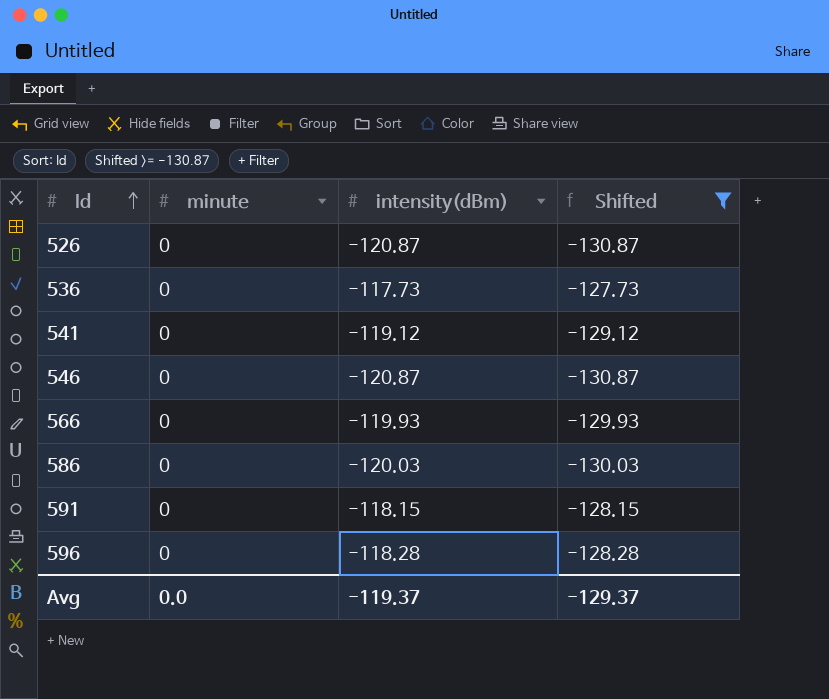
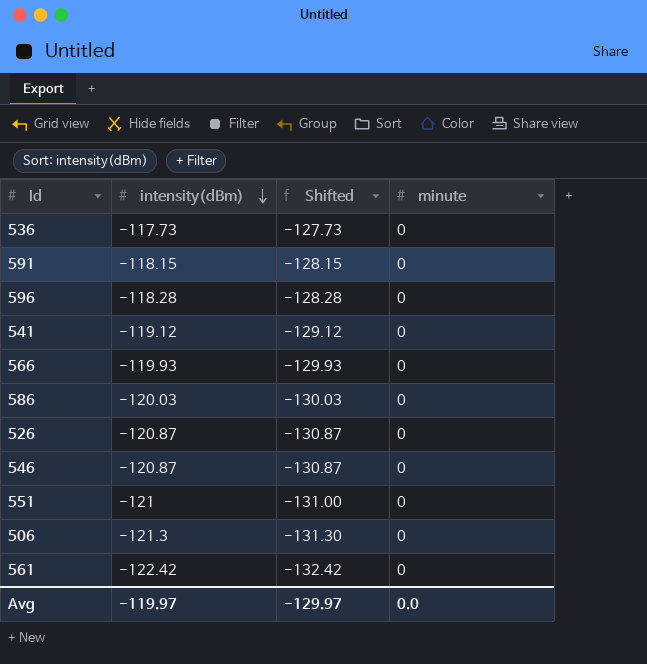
filter: Shifted >= -130.87 -> none
row order: Id ascending -> intensity(dBm) descending
column minute | position: 2 -> 4
Avg | intensity(dBm): -119.37 -> -119.97
Avg | Shifted: -129.37 -> -129.97

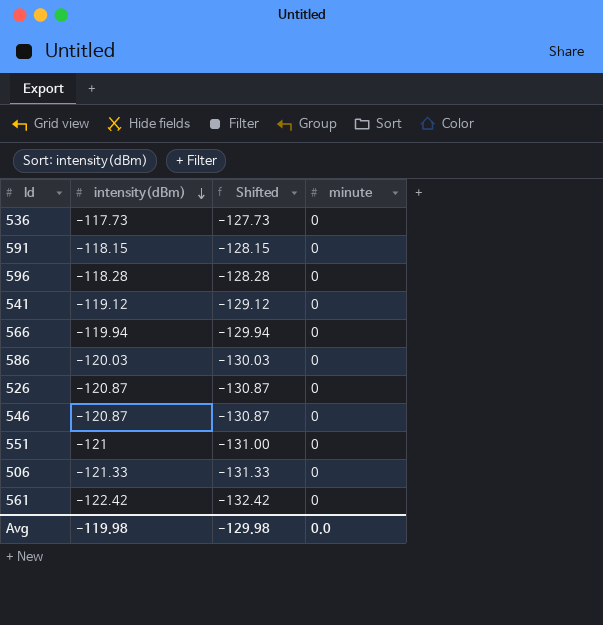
566 | intensity(dBm): -119.93 -> -119.94
566 | Shifted: -129.93 -> -129.94
506 | intensity(dBm): -121.3 -> -121.33
506 | Shifted: -131.30 -> -131.33
Avg | intensity(dBm): -119.97 -> -119.98
Avg | Shifted: -129.97 -> -129.98

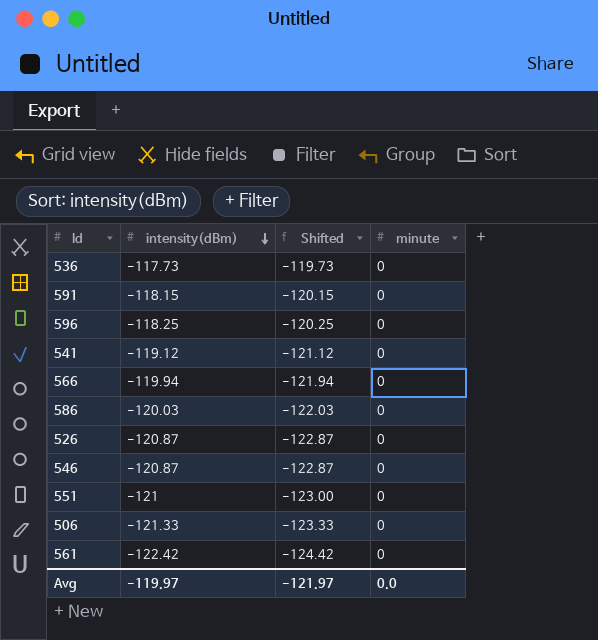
column Shifted | formula: [intensity(dBm)] - 10 -> [intensity(dBm)] - 2
596 | intensity(dBm): -118.28 -> -118.25
Avg | intensity(dBm): -119.98 -> -119.97
Avg | Shifted: -129.98 -> -121.97

